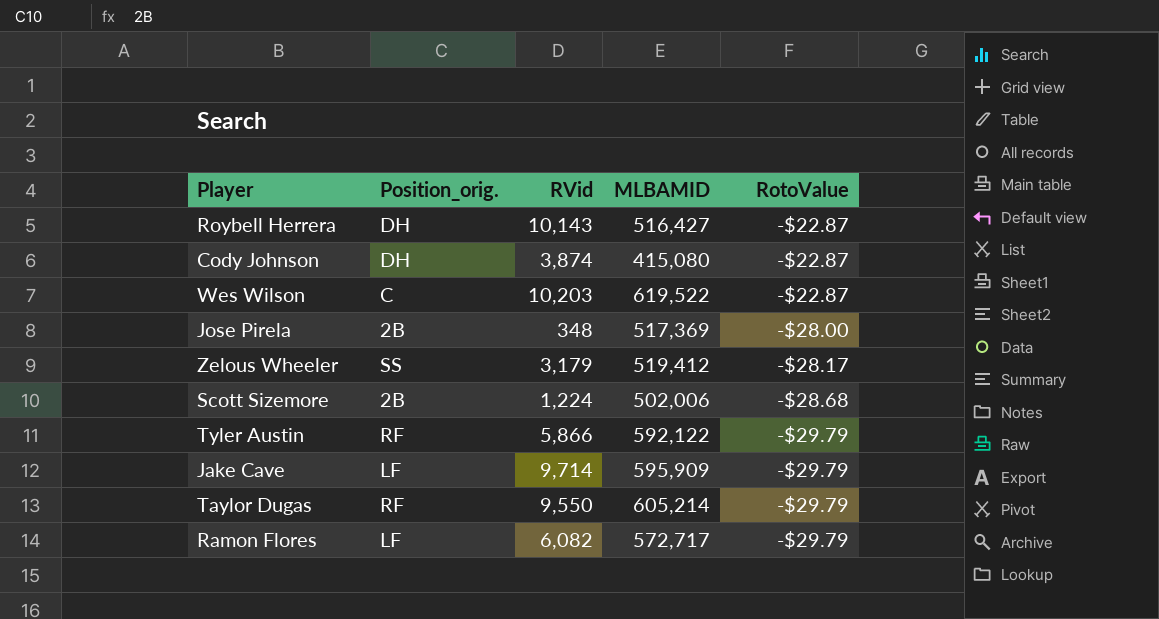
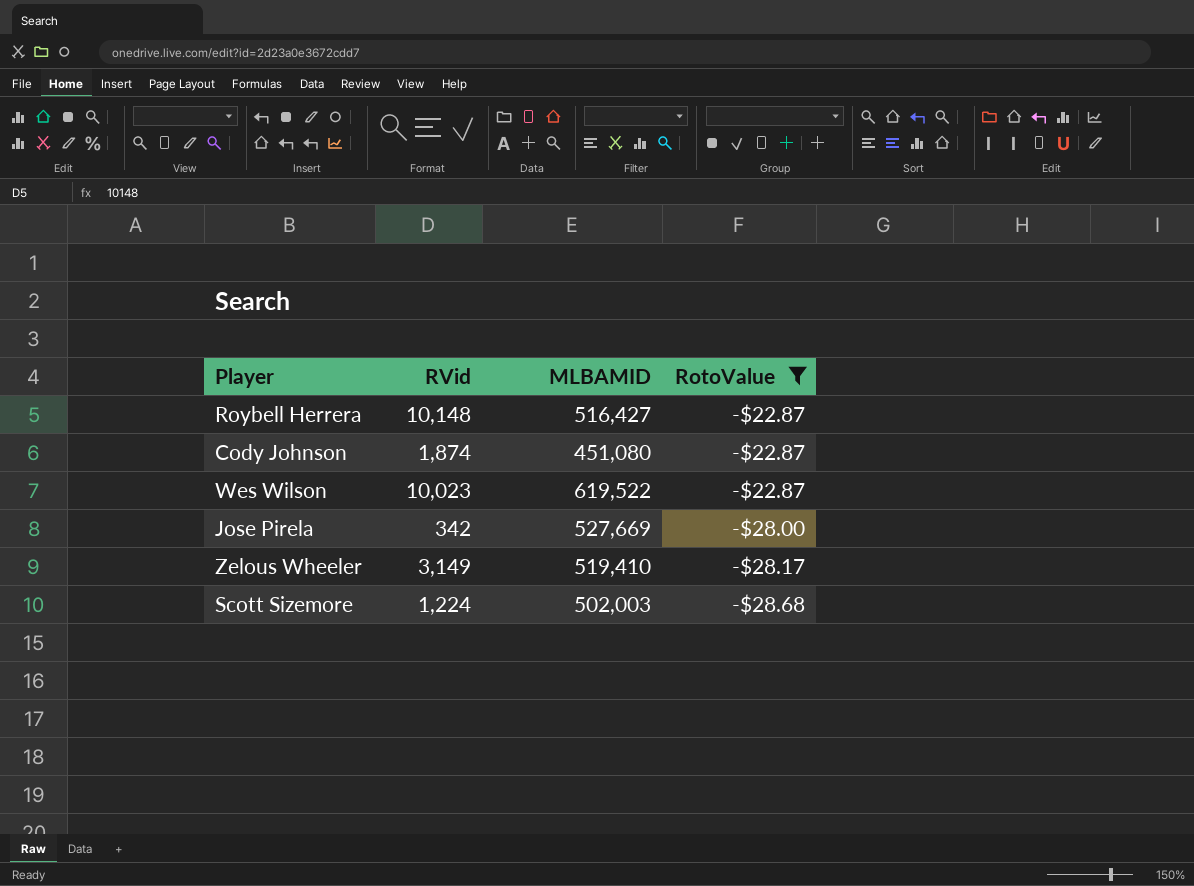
filter: none -> RotoValue != -$29.79
column Position_orig. | position: 2 -> none
Roybell Herrera | RVid: 10,143 -> 10,148
Cody Johnson | RVid: 3,874 -> 1,874
Cody Johnson | MLBAMID: 415,080 -> 451,080
Wes Wilson | RVid: 10,203 -> 10,023
Jose Pirela | RVid: 348 -> 342
Jose Pirela | MLBAMID: 517,369 -> 527,669
Zelous Wheeler | RVid: 3,179 -> 3,149
Zelous Wheeler | MLBAMID: 519,412 -> 519,410
Scott Sizemore | MLBAMID: 502,006 -> 502,003

